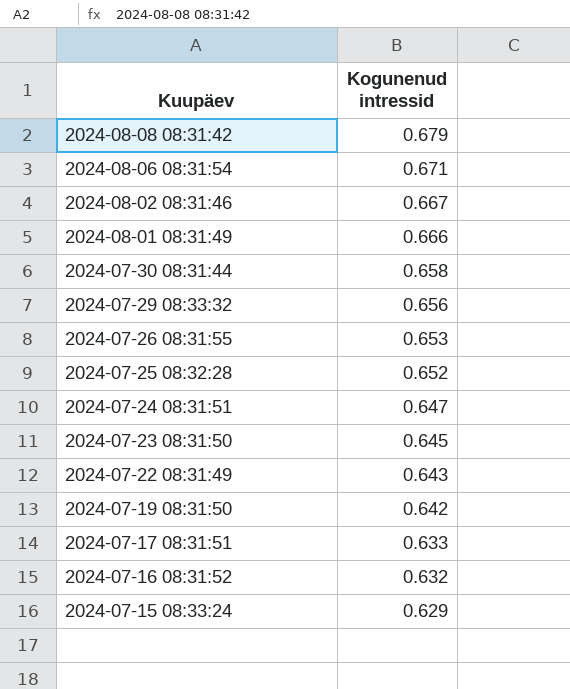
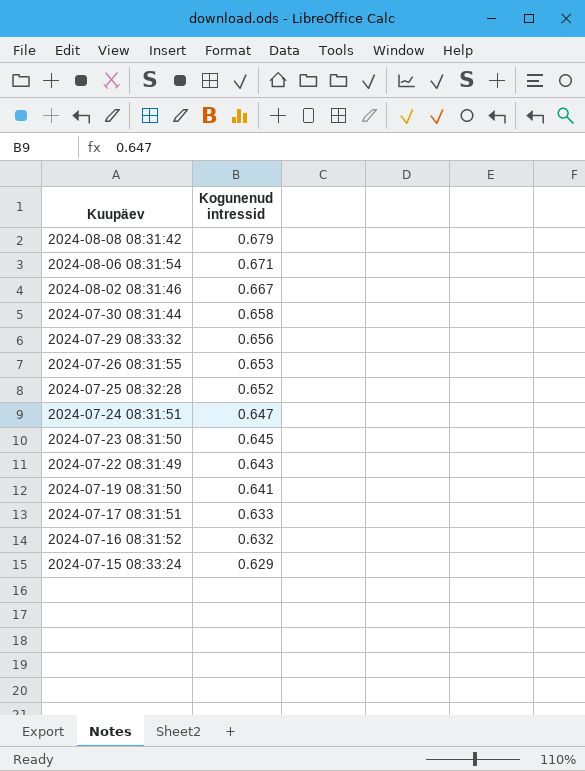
row 2024-08-01 08:31:49: 0.666 -> none
2024-07-19 08:31:50 | Kogunenud intressid: 0.642 -> 0.641

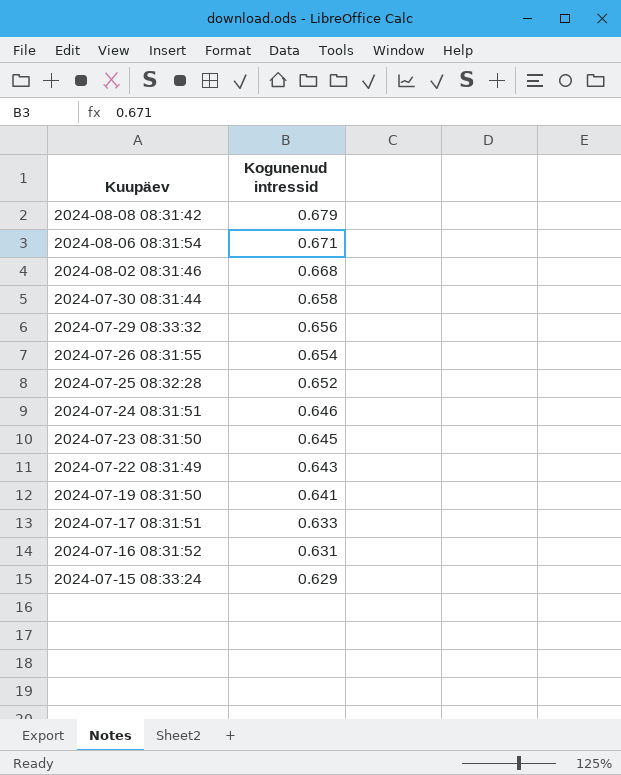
2024-08-02 08:31:46 | Kogunenud intressid: 0.667 -> 0.668
2024-07-26 08:31:55 | Kogunenud intressid: 0.653 -> 0.654
2024-07-24 08:31:51 | Kogunenud intressid: 0.647 -> 0.646
2024-07-16 08:31:52 | Kogunenud intressid: 0.632 -> 0.631

